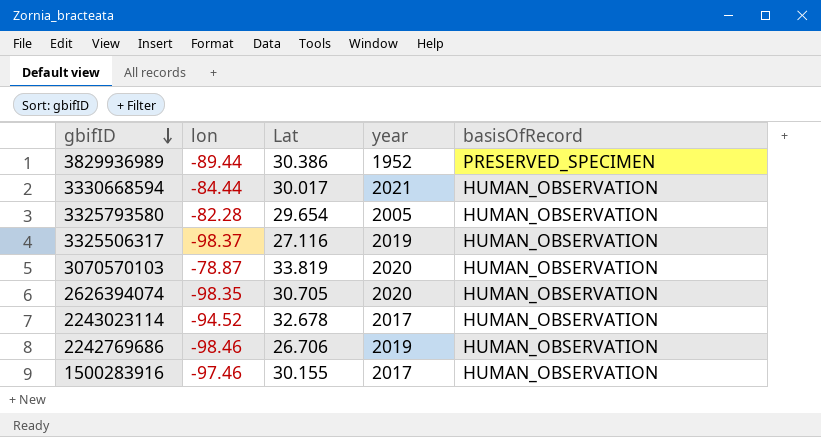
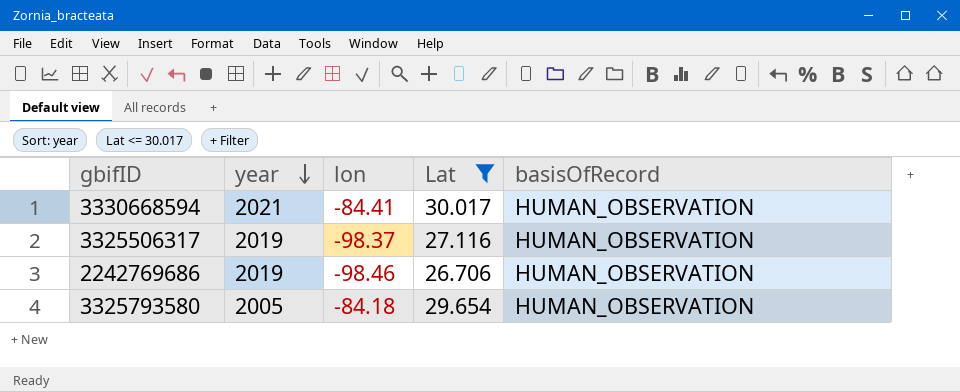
filter: none -> Lat <= 30.017
row order: gbifID descending -> year descending
column year | position: 4 -> 2
3330668594 | lon: -84.44 -> -84.41
3325793580 | lon: -82.28 -> -84.18

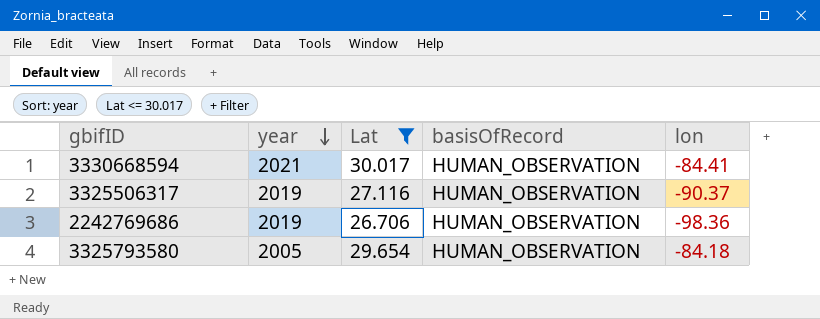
column lon | position: 3 -> 5
3325506317 | lon: -98.37 -> -90.37
2242769686 | lon: -98.46 -> -98.36

